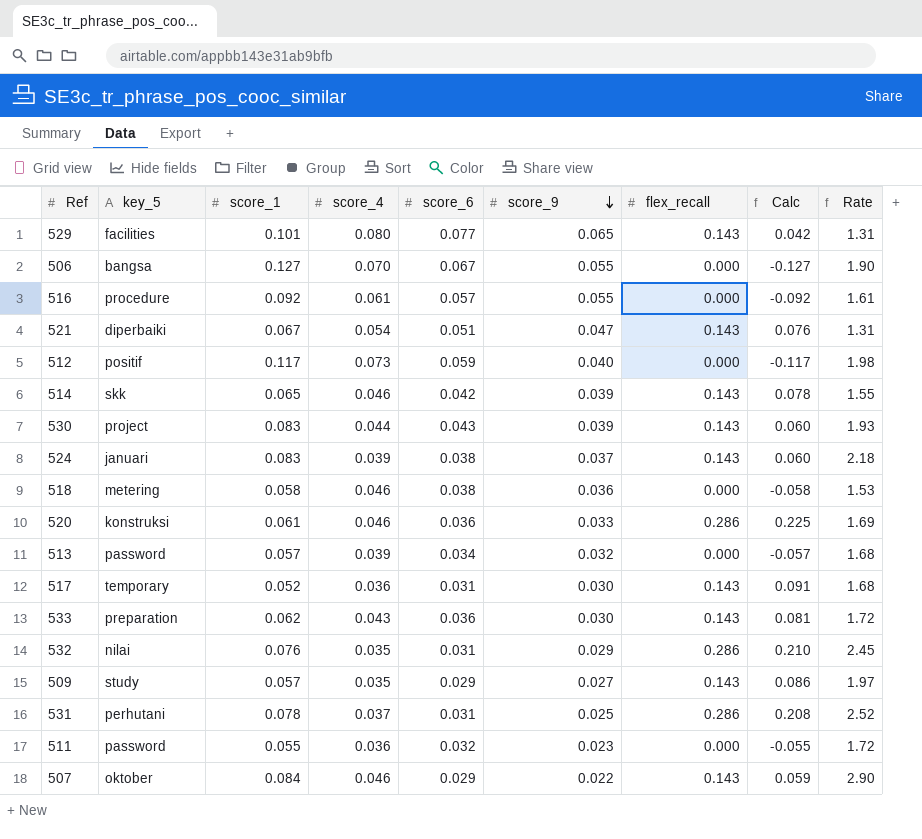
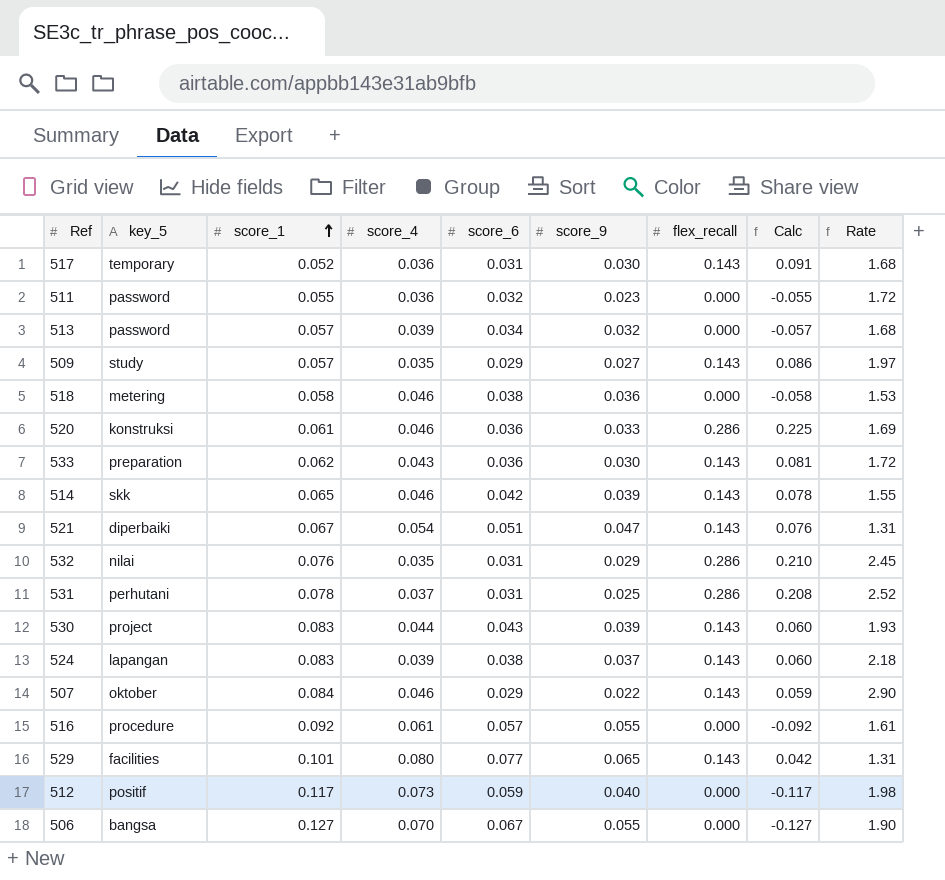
row order: score_9 descending -> score_1 ascending
524 | key_5: januari -> lapangan

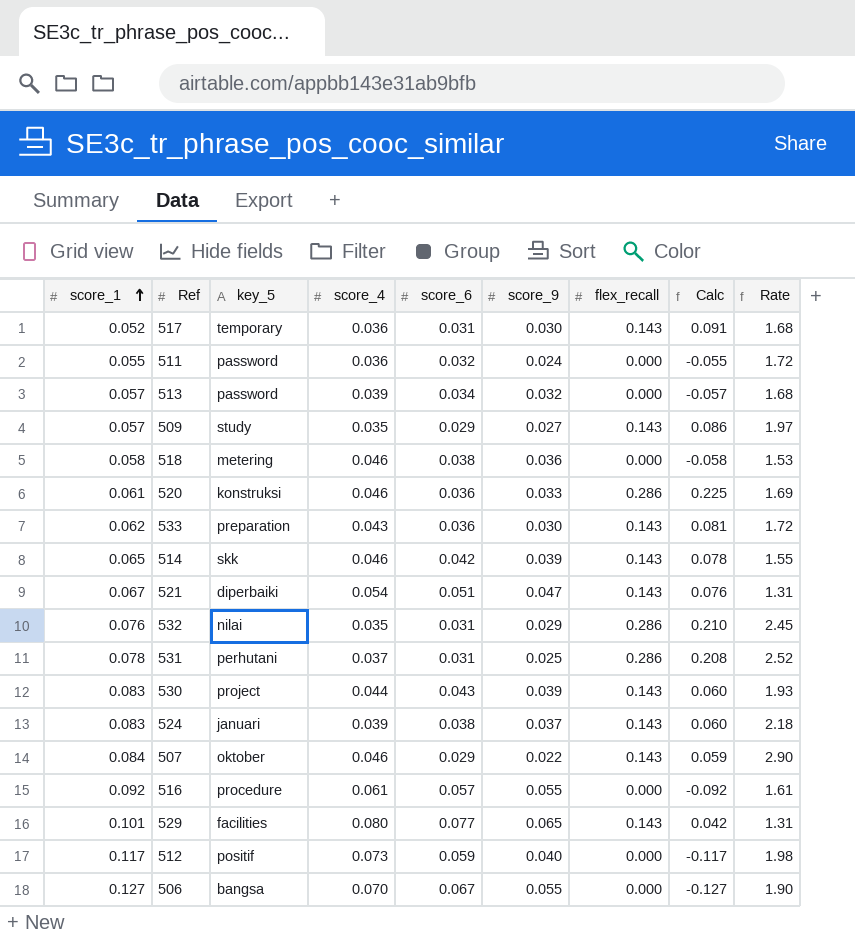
column score_1 | position: 3 -> 1
511 | score_9: 0.023 -> 0.024
524 | key_5: lapangan -> januari

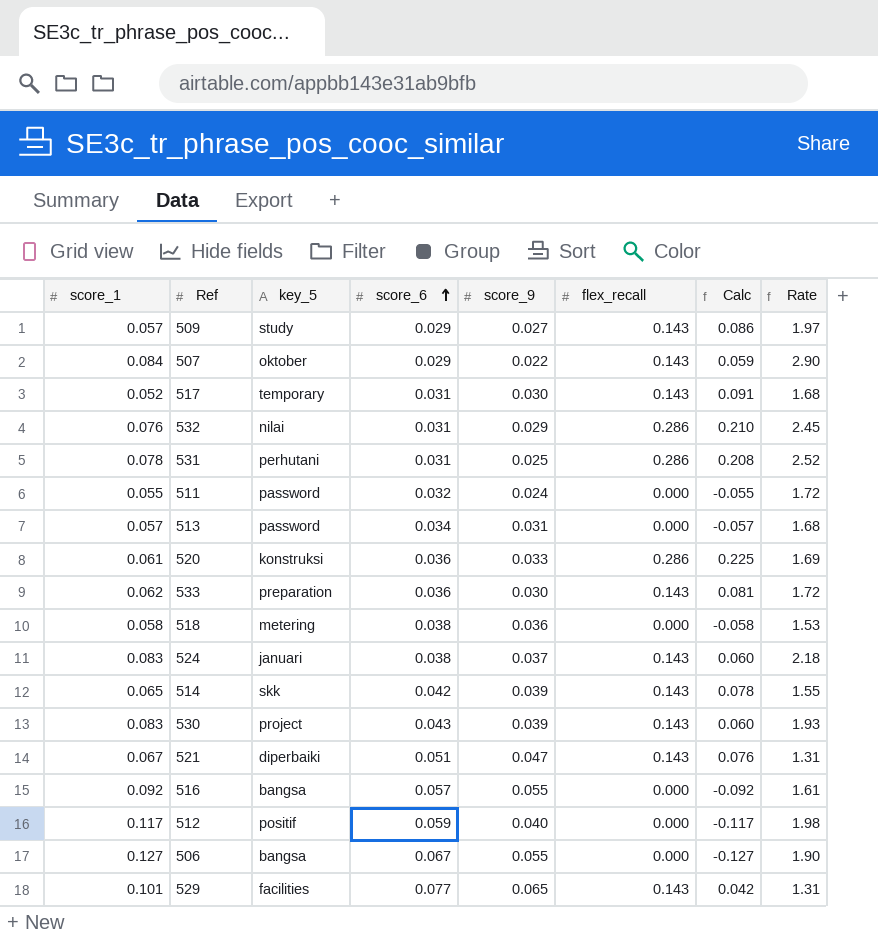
row order: score_1 ascending -> score_6 ascending
column score_4 | position: 4 -> none
513 | score_9: 0.032 -> 0.031
516 | key_5: procedure -> bangsa

